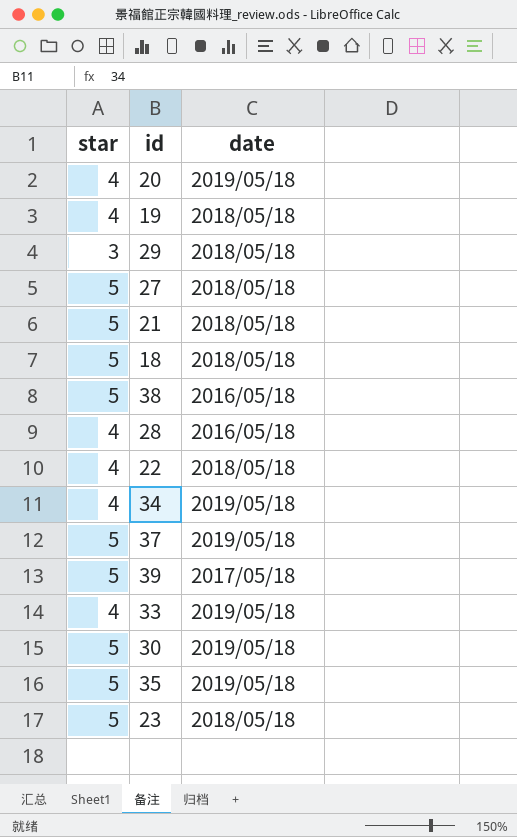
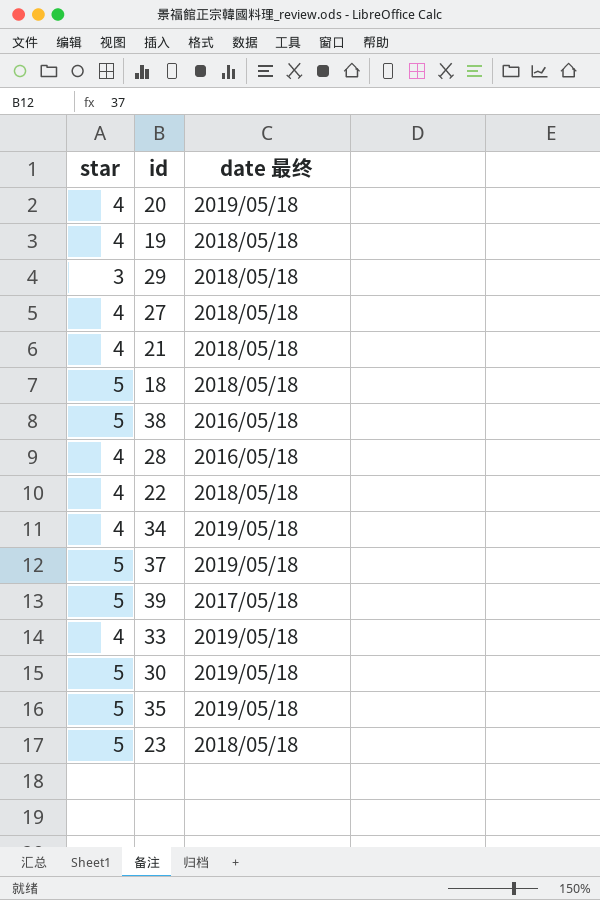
column name: date -> date 最终
27 | star: 5 -> 4
21 | star: 5 -> 4

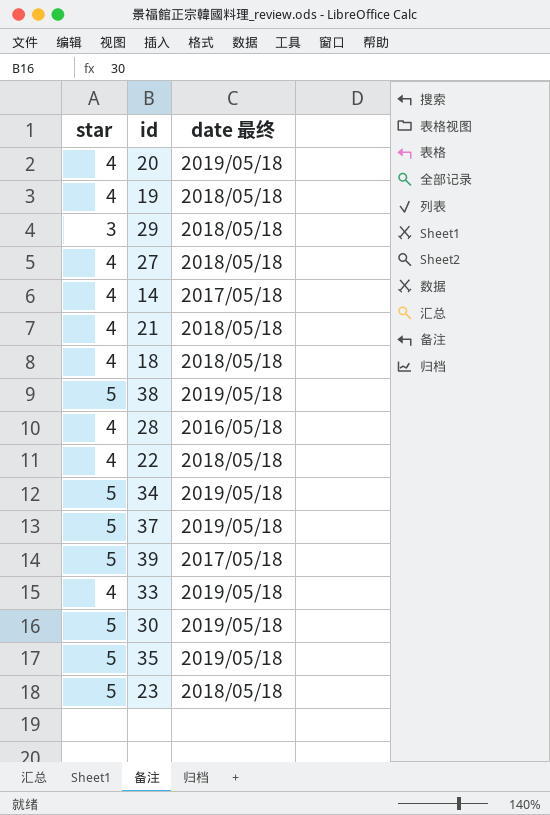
row 14: none -> 4 | 2017/05/18
18 | star: 5 -> 4
38 | date 最终: 2016/05/18 -> 2019/05/18
34 | star: 4 -> 5

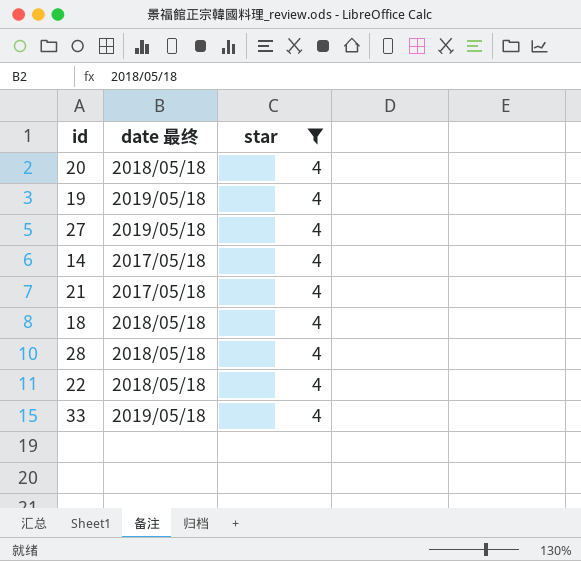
filter: none -> star = 4
column star | position: 1 -> 3
20 | date 最终: 2019/05/18 -> 2018/05/18
19 | date 最终: 2018/05/18 -> 2019/05/18
27 | date 最终: 2018/05/18 -> 2019/05/18
21 | date 最终: 2018/05/18 -> 2017/05/18
28 | date 最终: 2016/05/18 -> 2018/05/18

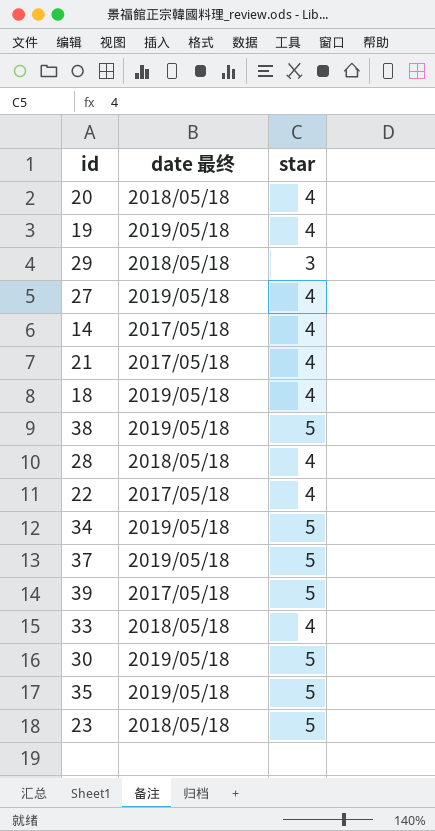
filter: star = 4 -> none
18 | date 最终: 2018/05/18 -> 2019/05/18
22 | date 最终: 2018/05/18 -> 2017/05/18
33 | date 最终: 2019/05/18 -> 2018/05/18

